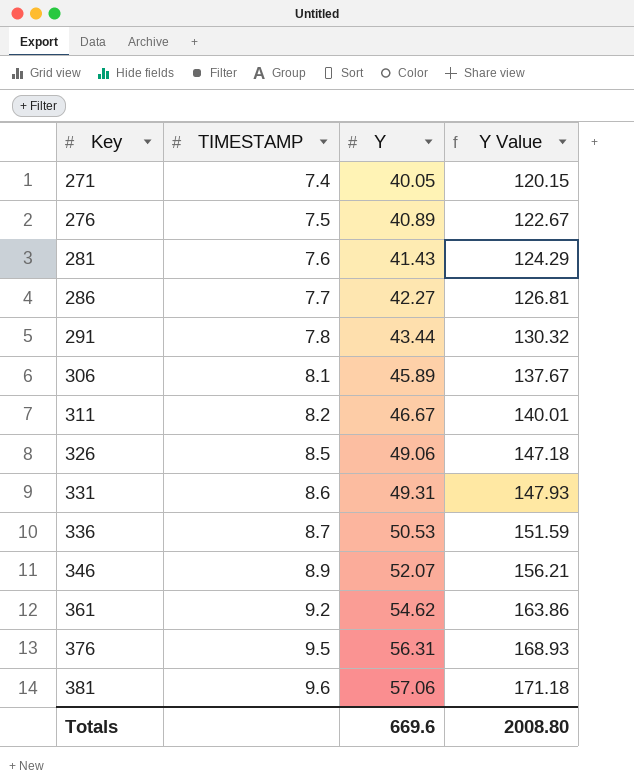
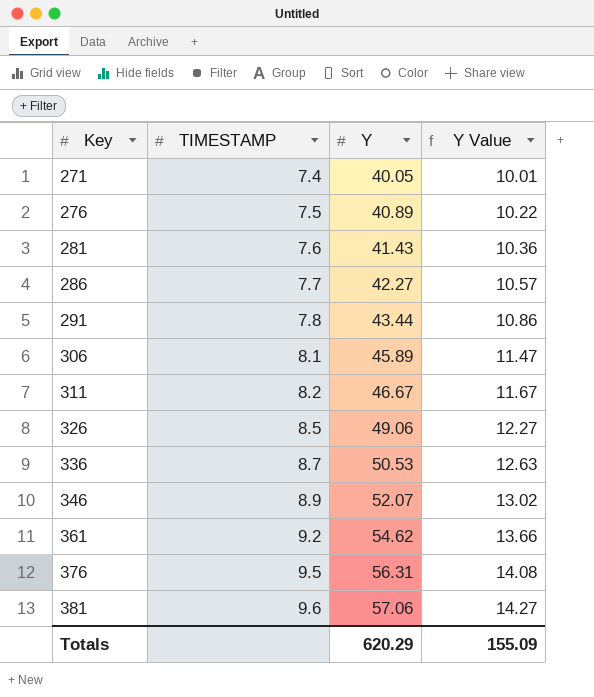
column Y Value | formula: [Y] * 3 -> [Y] * 0.25
row 331: 8.6 | 49.31 | 147.93 -> none
Totals | Y: 669.6 -> 620.29
Totals | Y Value: 2008.80 -> 155.09

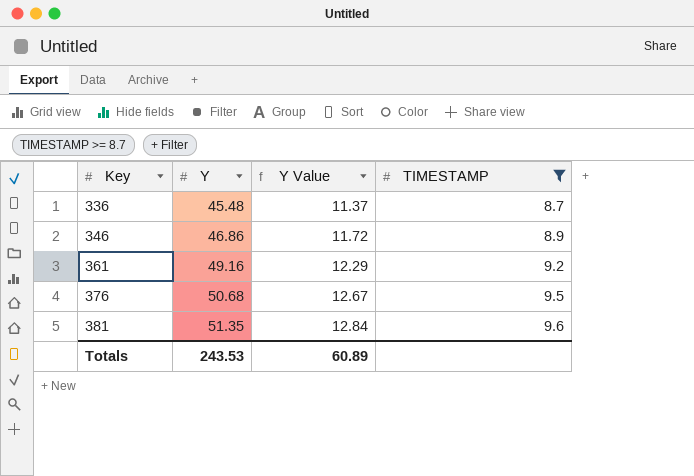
filter: none -> TIMESTAMP >= 8.7
column TIMESTAMP | position: 2 -> 4
336 | Y: 50.53 -> 45.48
336 | Y Value: 12.63 -> 11.37
346 | Y: 52.07 -> 46.86
346 | Y Value: 13.02 -> 11.72
361 | Y: 54.62 -> 49.16
361 | Y Value: 13.66 -> 12.29
376 | Y: 56.31 -> 50.68
376 | Y Value: 14.08 -> 12.67
381 | Y: 57.06 -> 51.35
381 | Y Value: 14.27 -> 12.84
Totals | Y: 620.29 -> 243.53
Totals | Y Value: 155.09 -> 60.89

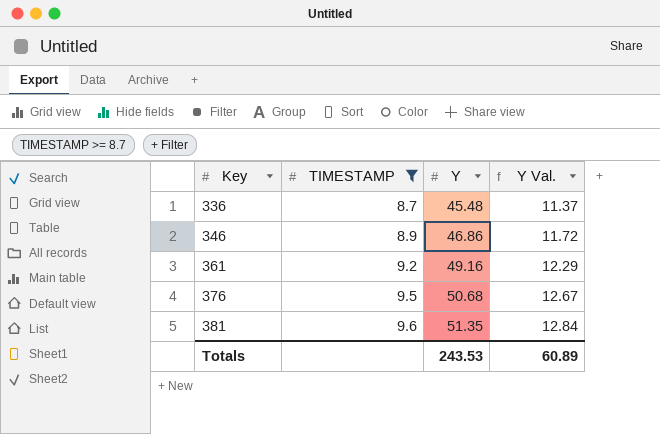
column TIMESTAMP | position: 4 -> 2
column name: Y Value -> Y Val.

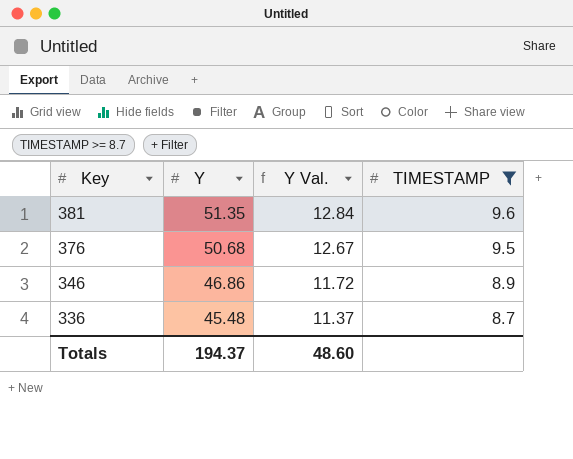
row order: Key ascending -> Key descending
column TIMESTAMP | position: 2 -> 4
row 361: 9.2 | 49.16 | 12.29 -> none
Totals | Y: 243.53 -> 194.37
Totals | Y Val.: 60.89 -> 48.60

